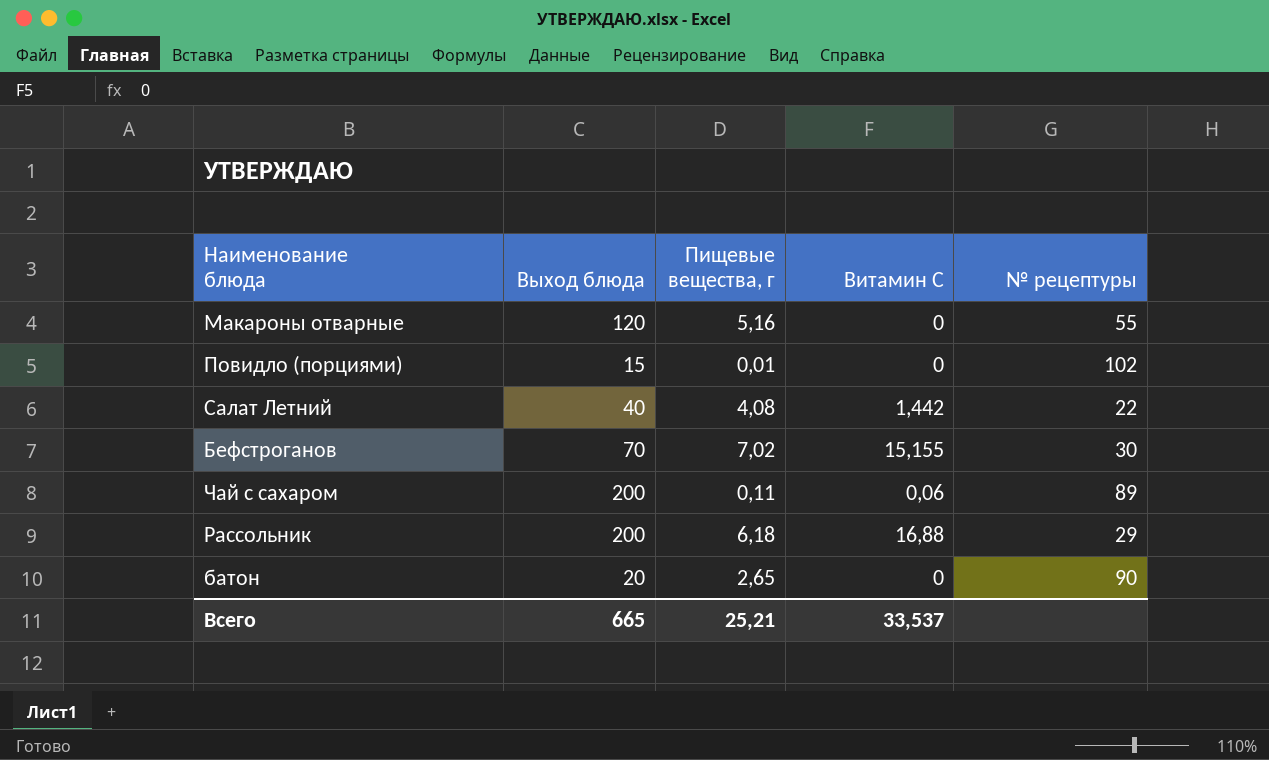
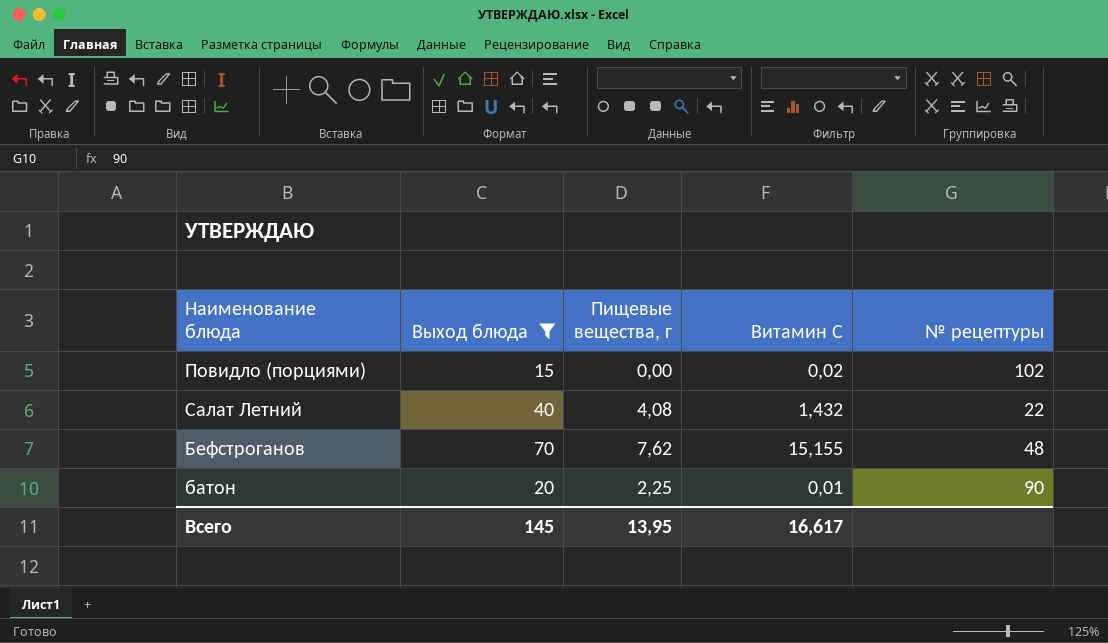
filter: none -> Выход блюда <= 70
Повидло (порциями) | Пищевые вещества, г: 0,01 -> 0,00
Повидло (порциями) | Витамин С: 0 -> 0,02
Салат Летний | Витамин С: 1,442 -> 1,432
Бефстроганов | Пищевые вещества, г: 7,02 -> 7,62
Бефстроганов | № рецептуры: 30 -> 48
батон | Пищевые вещества, г: 2,65 -> 2,25
батон | Витамин С: 0 -> 0,01
Всего | Выход блюда: 665 -> 145
Всего | Пищевые вещества, г: 25,21 -> 13,95
Всего | Витамин С: 33,537 -> 16,617

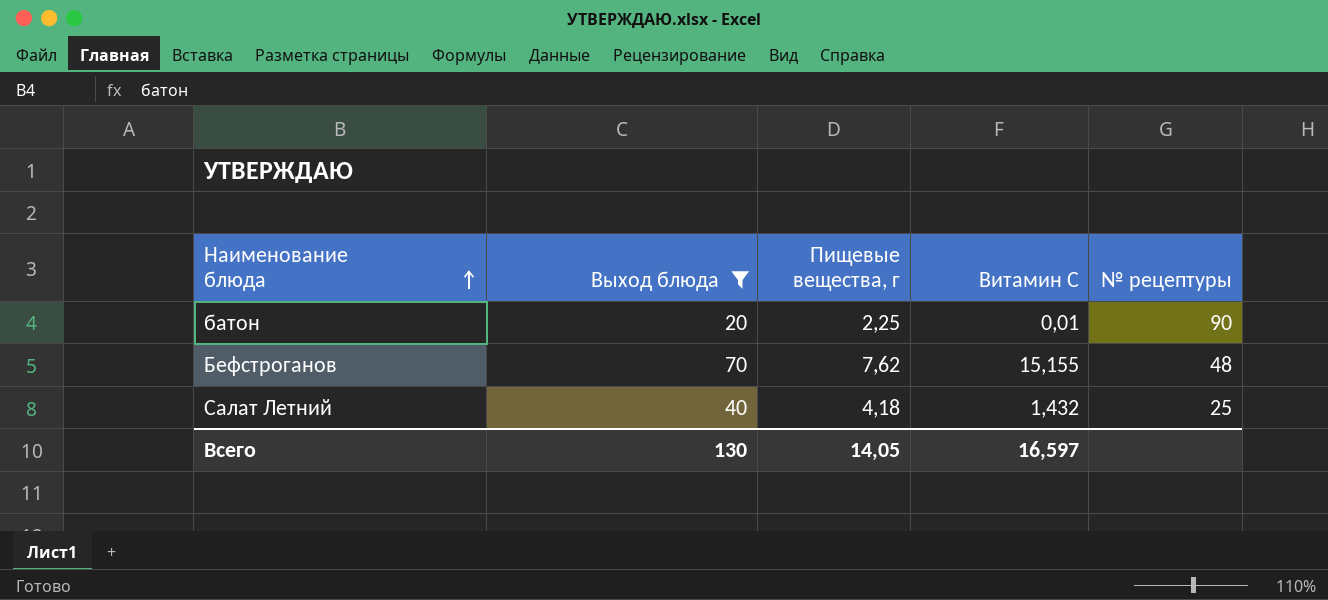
row order: none -> Наименование блюда ascending
row Повидло (порциями): 15 | 0,00 | 0,02 | 102 -> none
Салат Летний | Пищевые вещества, г: 4,08 -> 4,18
Салат Летний | № рецептуры: 22 -> 25
Всего | Выход блюда: 145 -> 130
Всего | Пищевые вещества, г: 13,95 -> 14,05
Всего | Витамин С: 16,617 -> 16,597

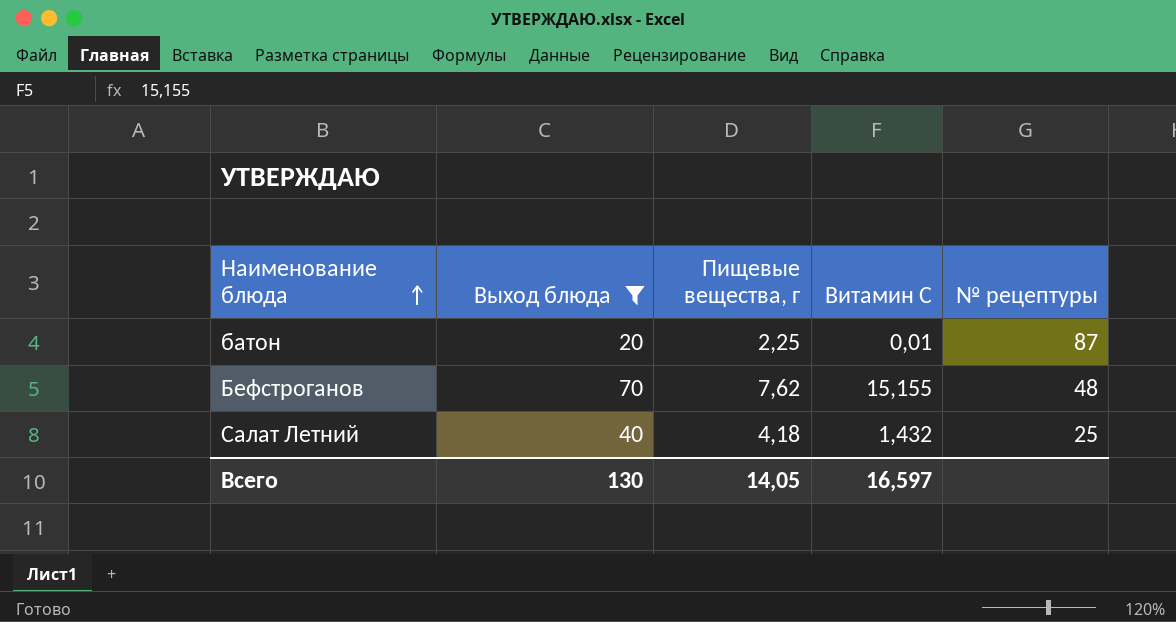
батон | № рецептуры: 90 -> 87

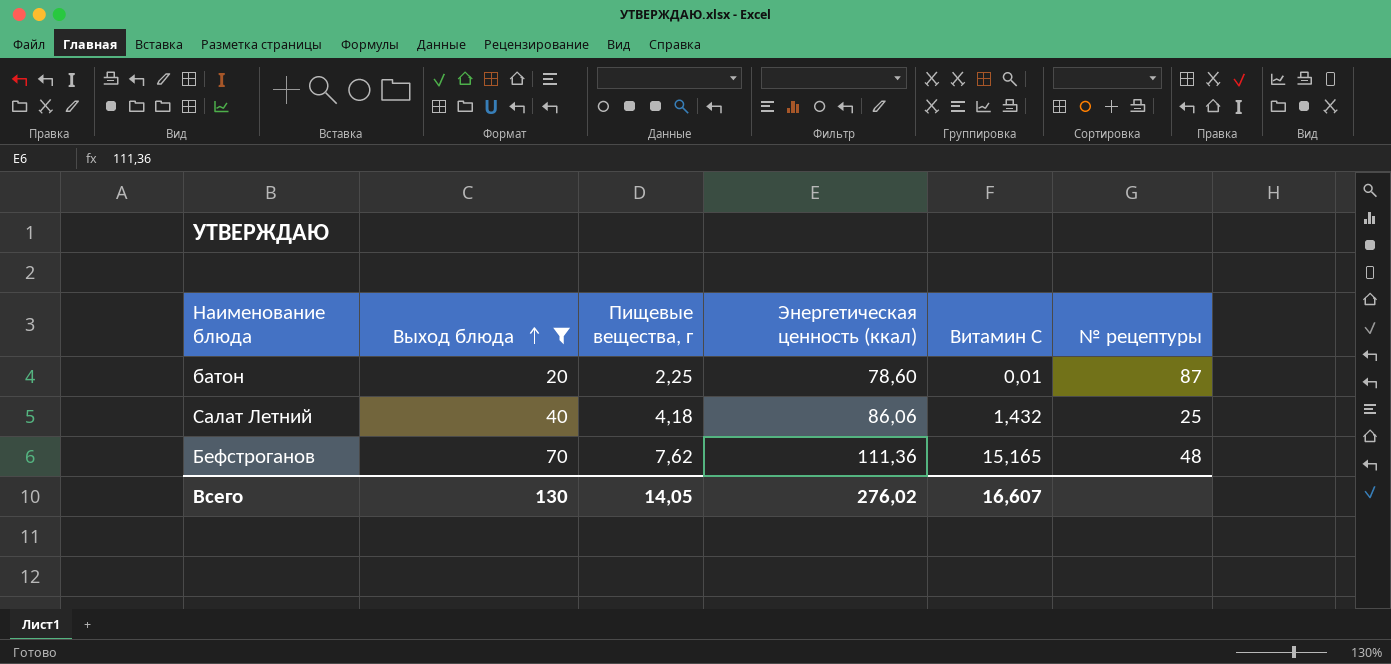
row order: Наименование блюда ascending -> Выход блюда ascending
column Энергетическая ценность (ккал) | position: none -> 4
Бефстроганов | Витамин С: 15,155 -> 15,165
Всего | Витамин С: 16,597 -> 16,607

